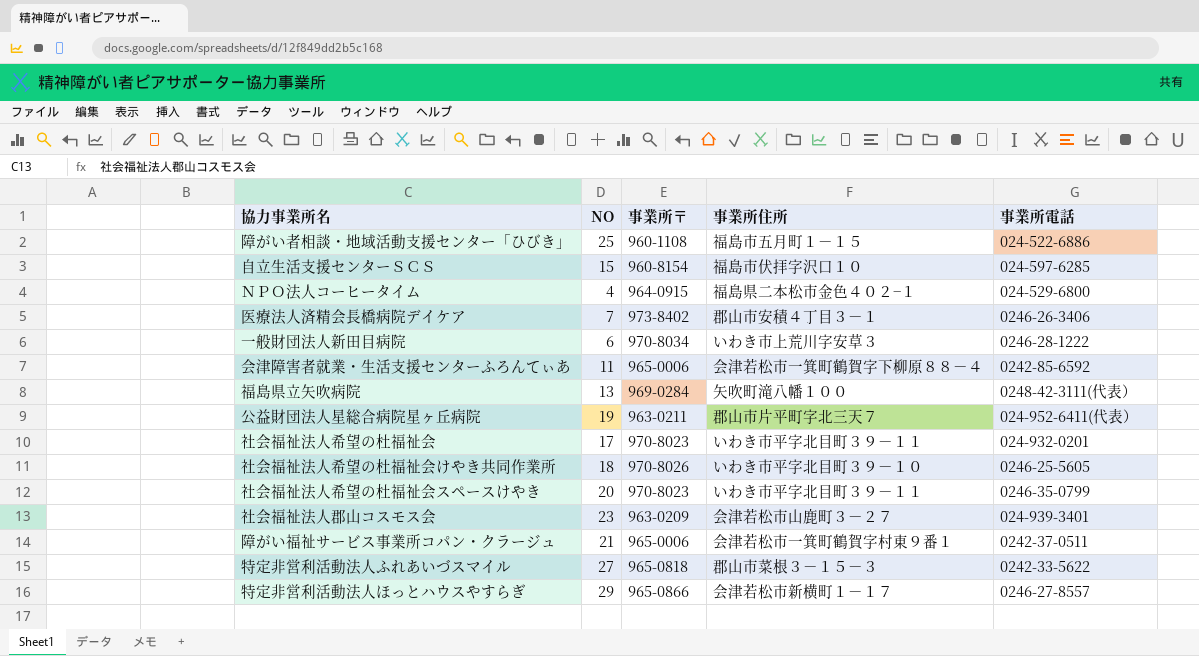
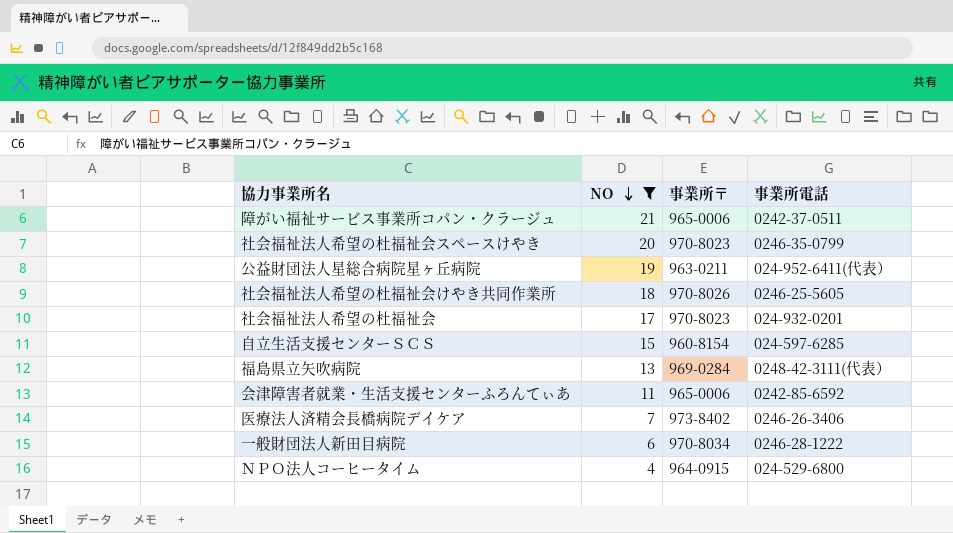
filter: none -> NO <= 21
row order: none -> NO descending
column 事業所住所 | position: 4 -> none

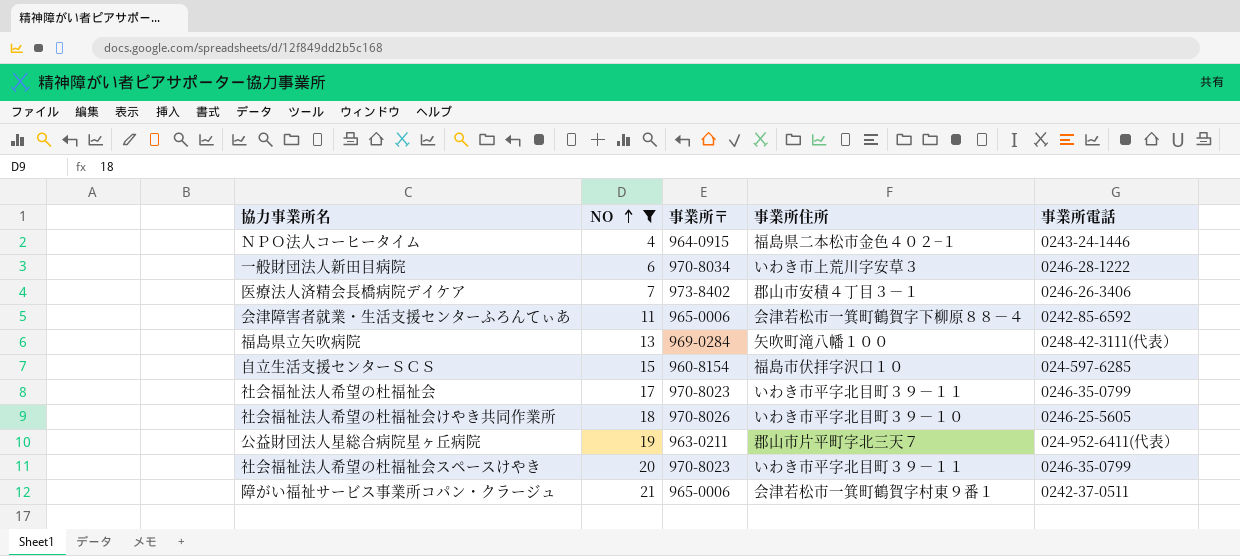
row order: NO descending -> NO ascending
column 事業所住所 | position: none -> 4
ＮＰＯ法人コーヒータイム | 事業所電話: 024-529-6800 -> 0243-24-1446
社会福祉法人希望の杜福祉会 | 事業所電話: 024-932-0201 -> 0246-35-0799

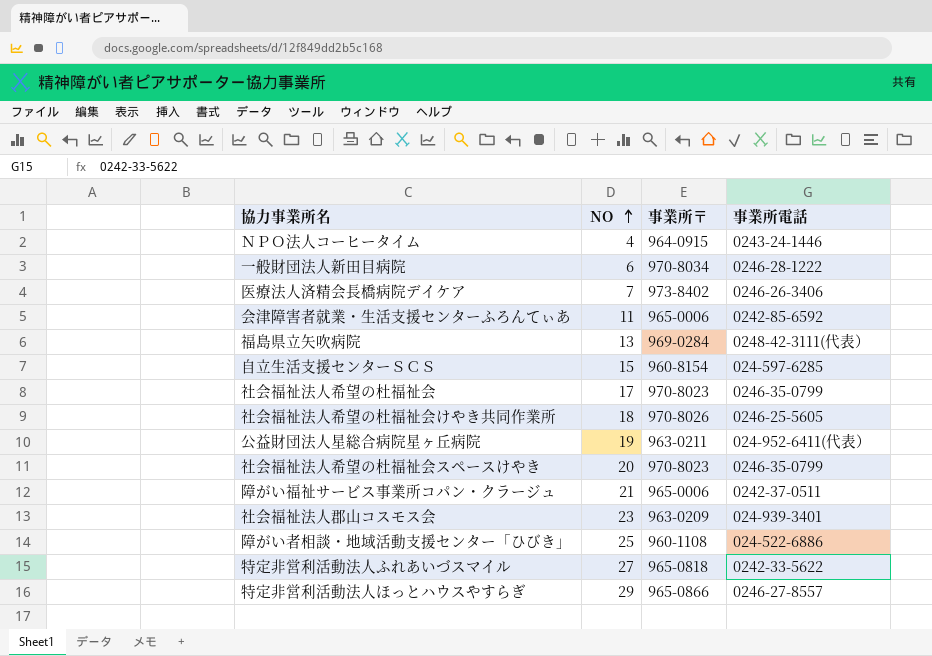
filter: NO <= 21 -> none
column 事業所住所 | position: 4 -> none

